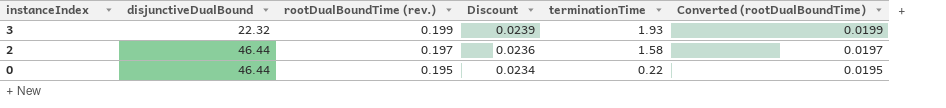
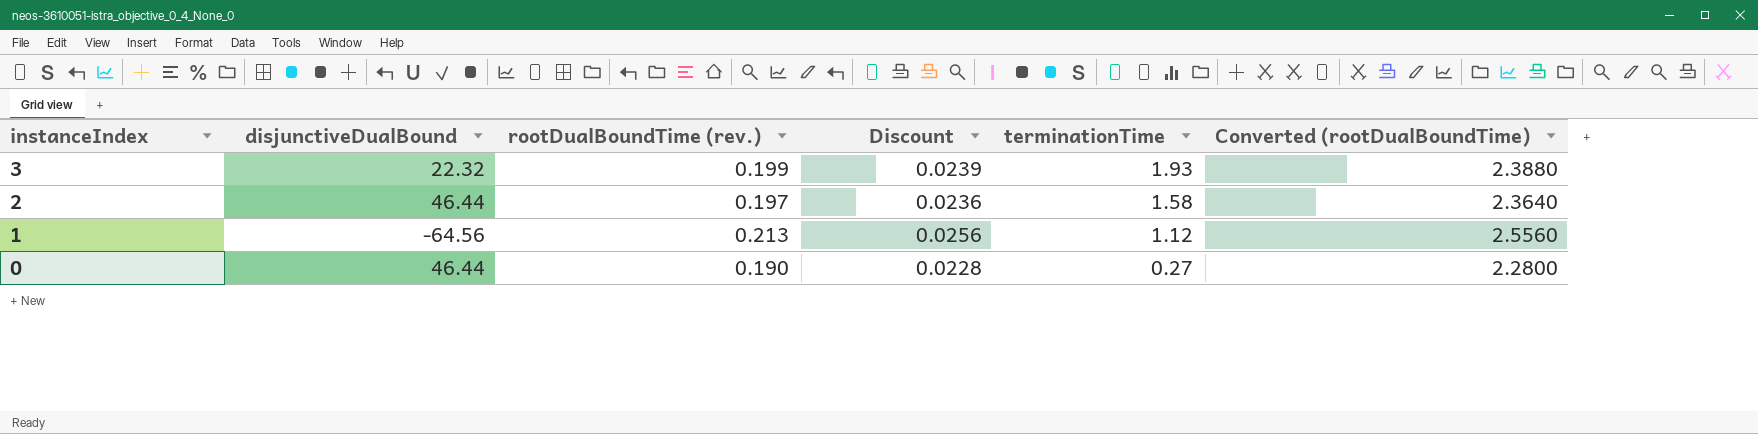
column Converted (rootDualBoundTime) | formula: [rootDualBoundTime (rev.)] * 0.1 -> [rootDualBoundTime (rev.)] * 12
row 1: none -> -64.56 | 0.213 | 0.0256 | 1.12 | 2.5560
0 | rootDualBoundTime (rev.): 0.195 -> 0.190
0 | Discount: 0.0234 -> 0.0228
0 | terminationTime: 0.22 -> 0.27

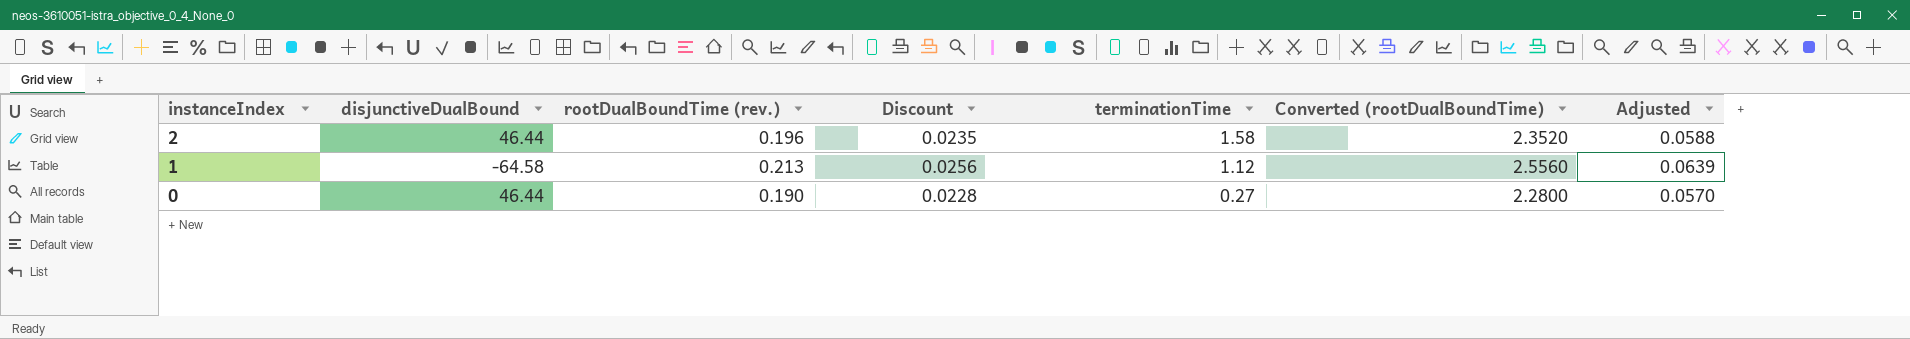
column Adjusted | formula: none -> [rootDualBoundTime (rev.)] * 0.3
row 3: 22.32 | 0.199 | 0.0239 | 1.93 | 2.3880 -> none
2 | rootDualBoundTime (rev.): 0.197 -> 0.196
2 | Discount: 0.0236 -> 0.0235
2 | Converted (rootDualBoundTime): 2.3640 -> 2.3520
1 | disjunctiveDualBound: -64.56 -> -64.58

